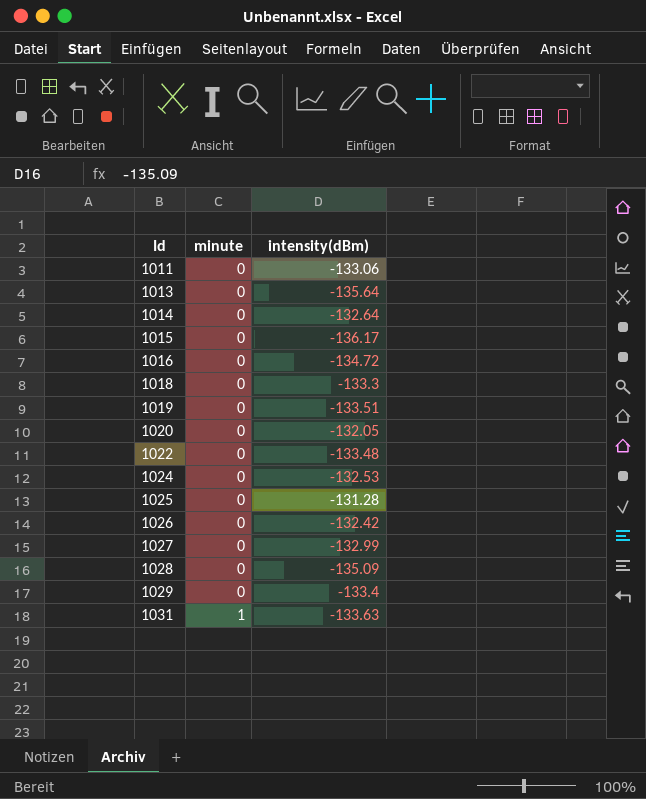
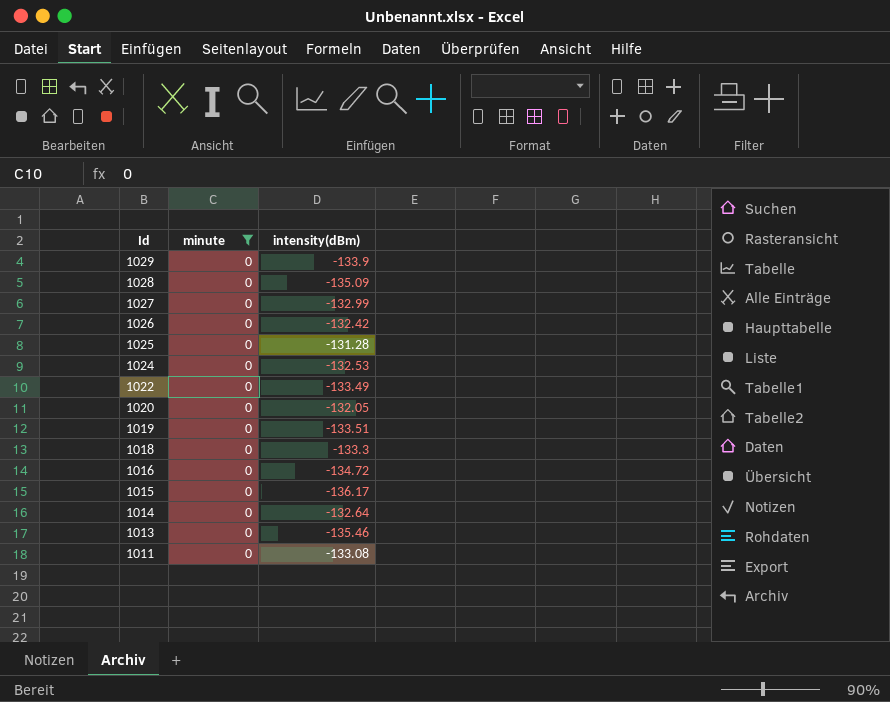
filter: none -> minute = 0
row order: Id ascending -> Id descending
1029 | intensity(dBm): -133.4 -> -133.9
1022 | intensity(dBm): -133.48 -> -133.49
1013 | intensity(dBm): -135.64 -> -135.46
1011 | intensity(dBm): -133.06 -> -133.08

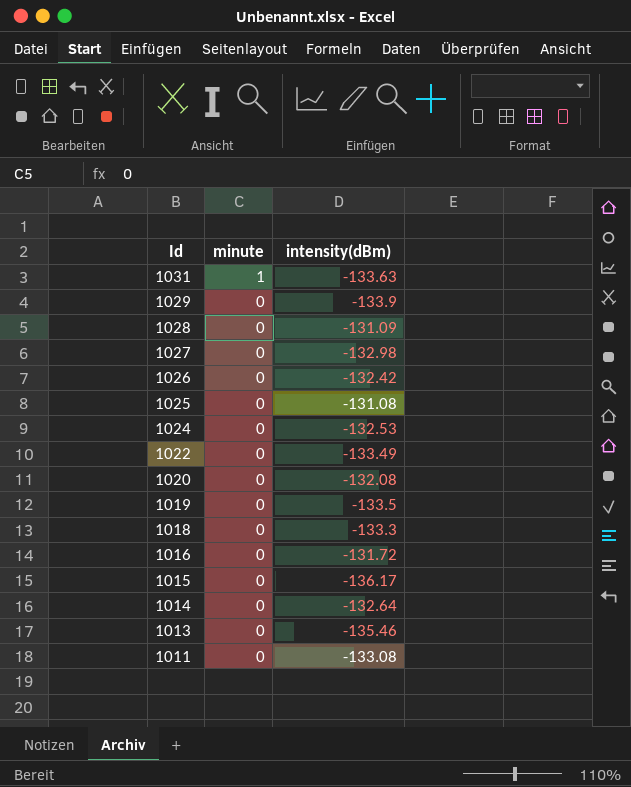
filter: minute = 0 -> none
1028 | intensity(dBm): -135.09 -> -131.09
1027 | intensity(dBm): -132.99 -> -132.98
1025 | intensity(dBm): -131.28 -> -131.08
1020 | intensity(dBm): -132.05 -> -132.08
1019 | intensity(dBm): -133.51 -> -133.5
1016 | intensity(dBm): -134.72 -> -131.72

